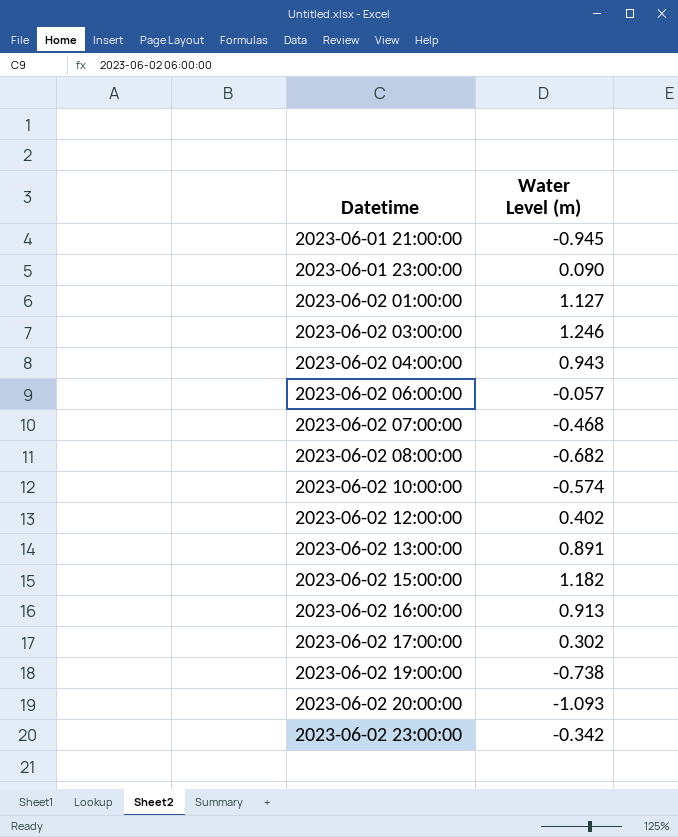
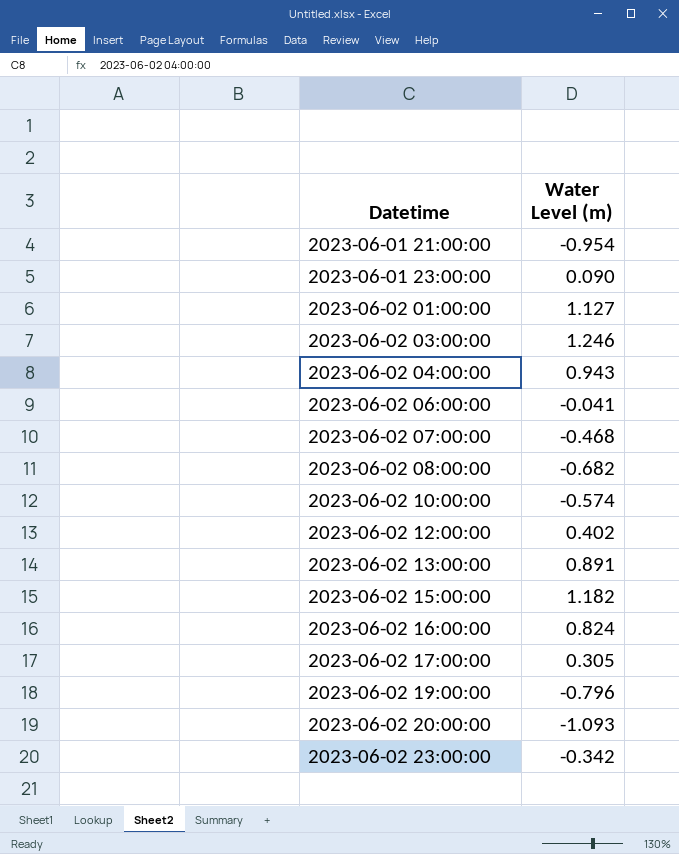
2023-06-01 21:00:00 | Water Level (m): -0.945 -> -0.954
2023-06-02 06:00:00 | Water Level (m): -0.057 -> -0.041
2023-06-02 16:00:00 | Water Level (m): 0.913 -> 0.824
2023-06-02 17:00:00 | Water Level (m): 0.302 -> 0.305
2023-06-02 19:00:00 | Water Level (m): -0.738 -> -0.796

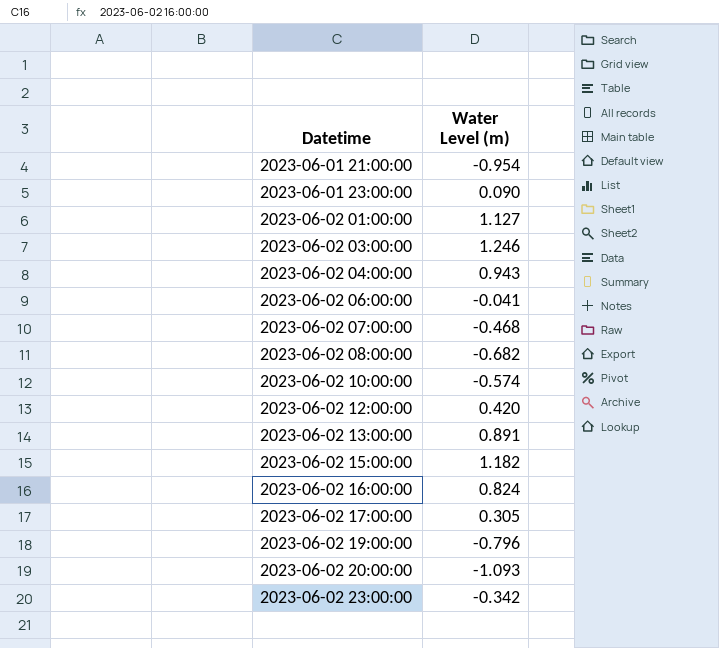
2023-06-02 12:00:00 | Water Level (m): 0.402 -> 0.420

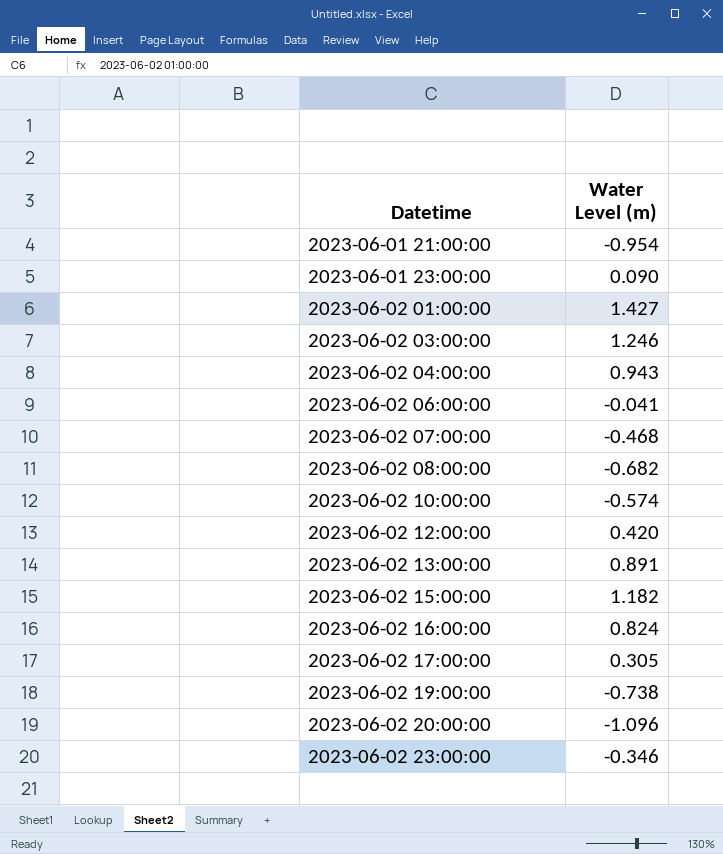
2023-06-02 01:00:00 | Water Level (m): 1.127 -> 1.427
2023-06-02 19:00:00 | Water Level (m): -0.796 -> -0.738
2023-06-02 20:00:00 | Water Level (m): -1.093 -> -1.096
2023-06-02 23:00:00 | Water Level (m): -0.342 -> -0.346

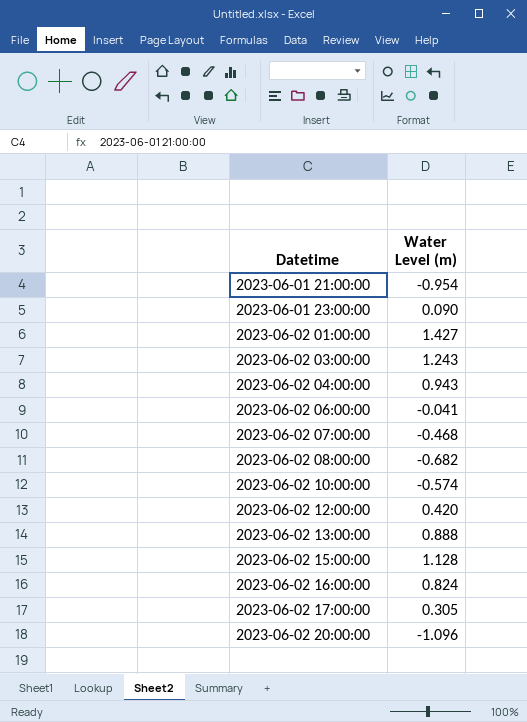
row 2023-06-02 19:00:00: -0.738 -> none
row 2023-06-02 23:00:00: -0.346 -> none
2023-06-02 03:00:00 | Water Level (m): 1.246 -> 1.243
2023-06-02 13:00:00 | Water Level (m): 0.891 -> 0.888
2023-06-02 15:00:00 | Water Level (m): 1.182 -> 1.128

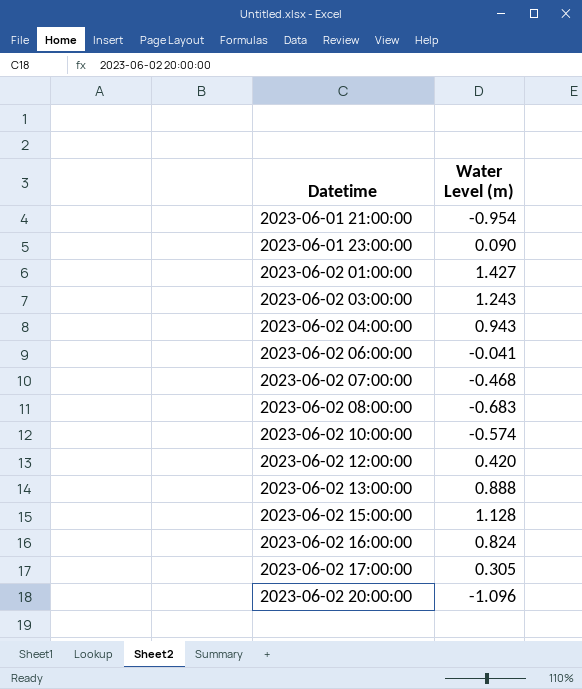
2023-06-02 08:00:00 | Water Level (m): -0.682 -> -0.683

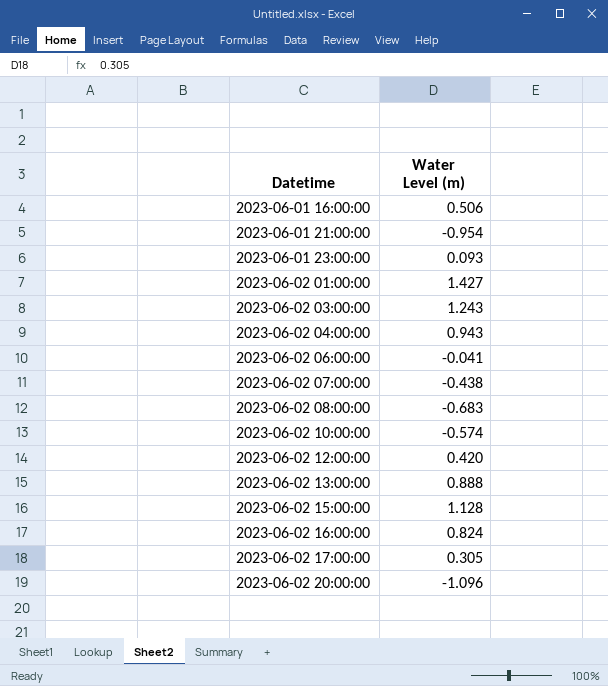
row 2023-06-01 16:00:00: none -> 0.506
2023-06-01 23:00:00 | Water Level (m): 0.090 -> 0.093
2023-06-02 07:00:00 | Water Level (m): -0.468 -> -0.438

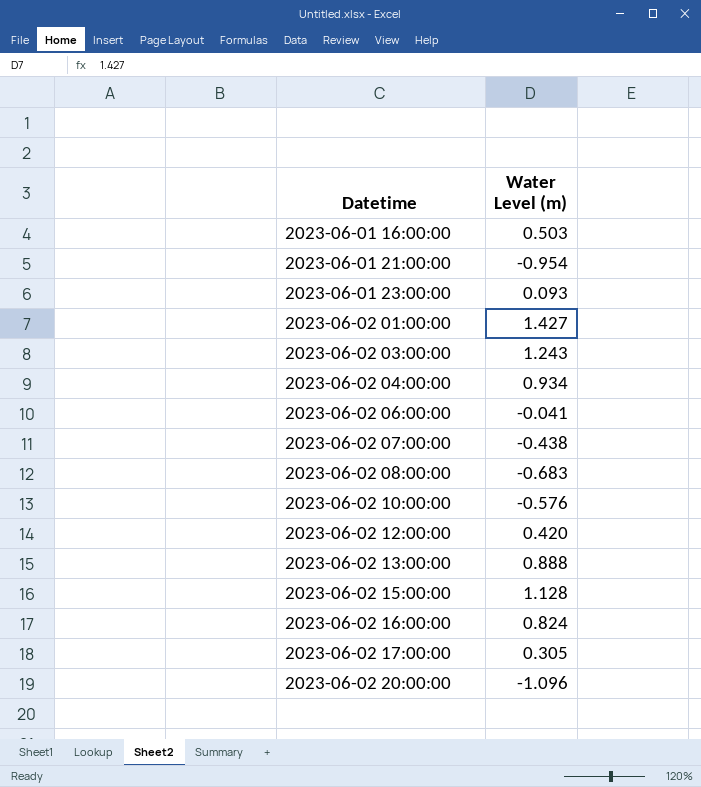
2023-06-01 16:00:00 | Water Level (m): 0.506 -> 0.503
2023-06-02 04:00:00 | Water Level (m): 0.943 -> 0.934
2023-06-02 10:00:00 | Water Level (m): -0.574 -> -0.576

